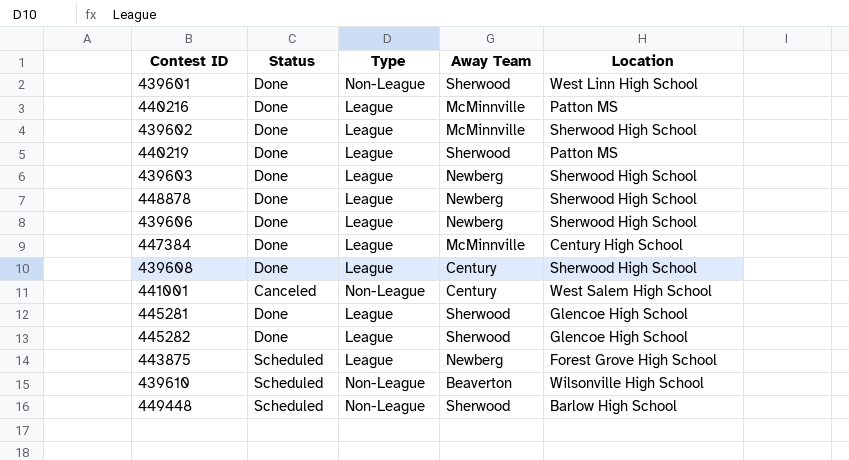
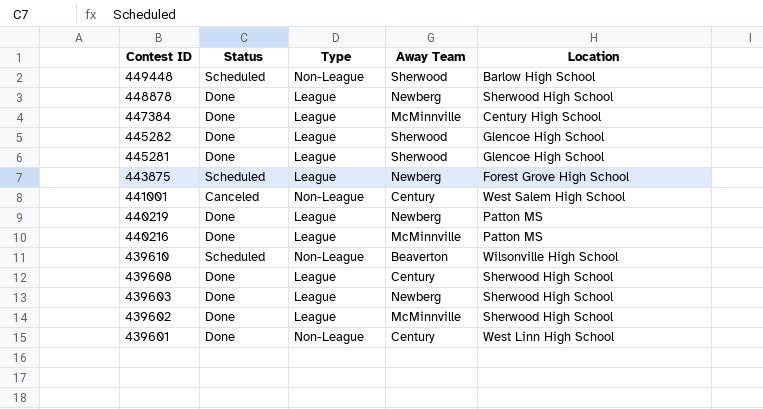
row order: none -> Contest ID descending
row 439606: Done | League | Newberg | Sherwood High School -> none
440219 | Away Team: Sherwood -> Newberg
439601 | Away Team: Sherwood -> Century

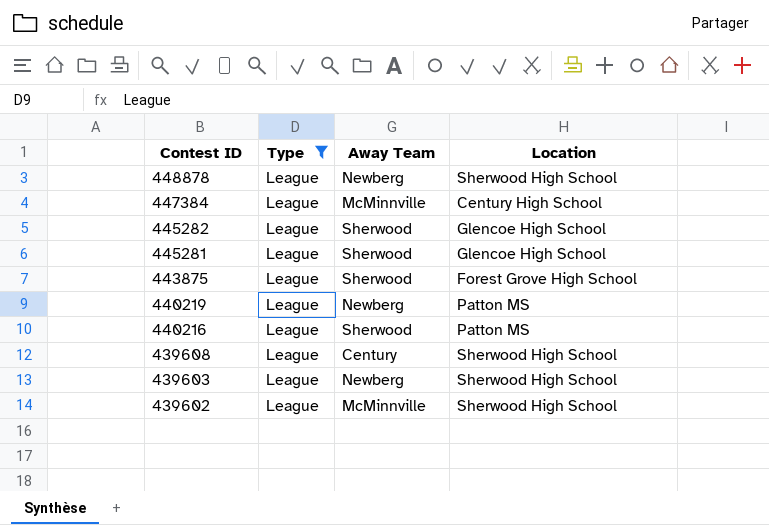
filter: none -> Type = League
column Status | position: 2 -> none
443875 | Away Team: Newberg -> Sherwood
440216 | Away Team: McMinnville -> Sherwood

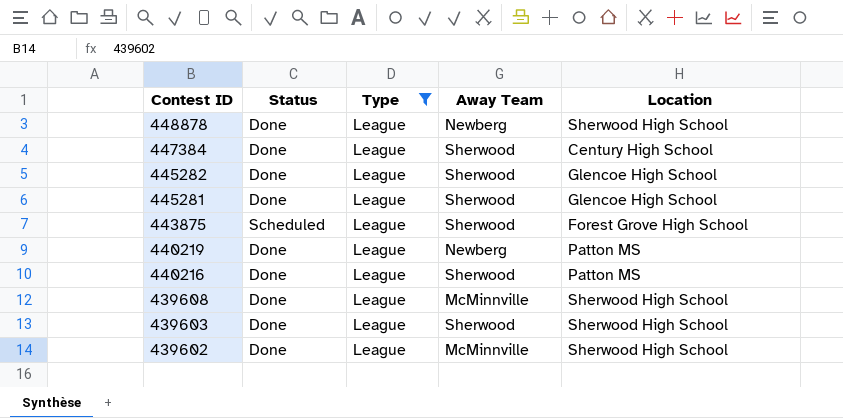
column Status | position: none -> 2
447384 | Away Team: McMinnville -> Sherwood
439608 | Away Team: Century -> McMinnville
439603 | Away Team: Newberg -> Sherwood

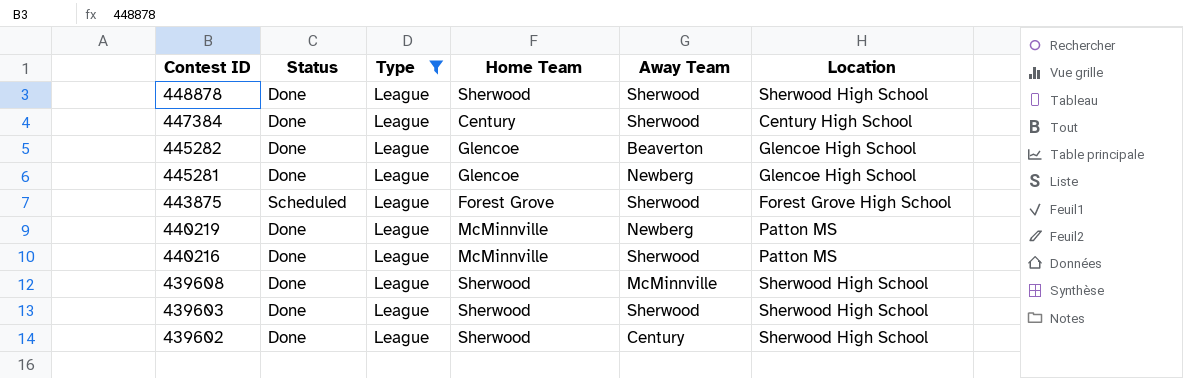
column Home Team | position: none -> 4
448878 | Away Team: Newberg -> Sherwood
445282 | Away Team: Sherwood -> Beaverton
445281 | Away Team: Sherwood -> Newberg
439602 | Away Team: McMinnville -> Century

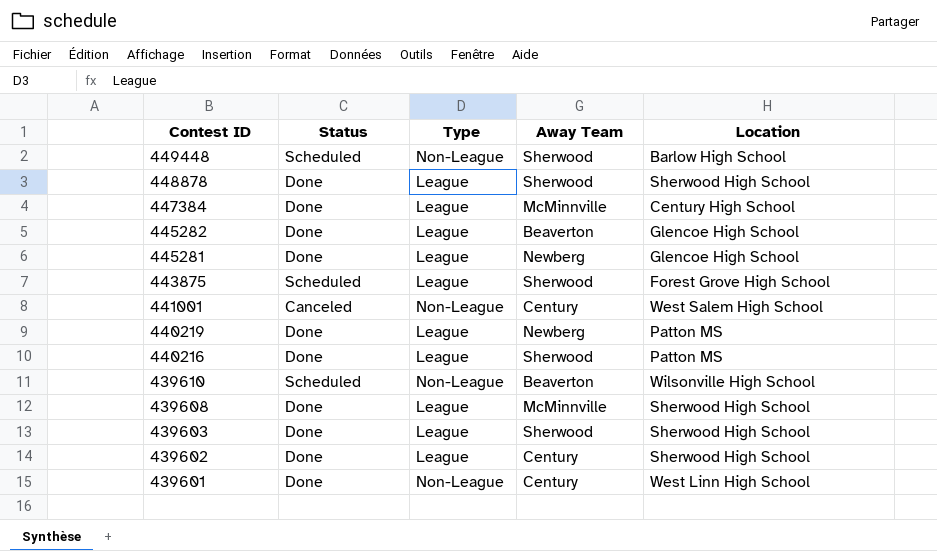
filter: Type = League -> none
column Home Team | position: 4 -> none
447384 | Away Team: Sherwood -> McMinnville

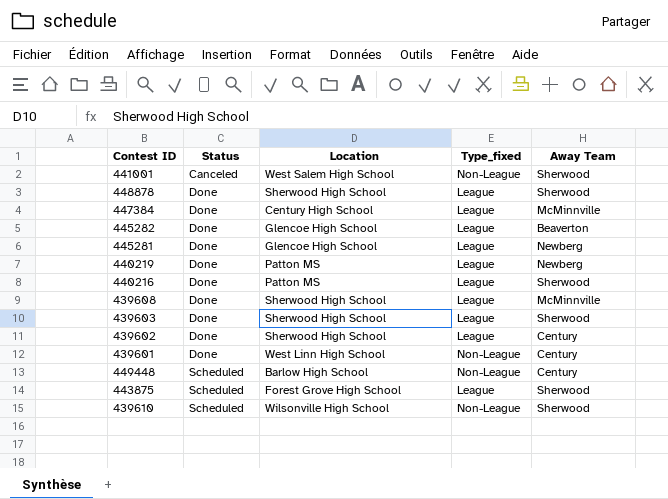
row order: Contest ID descending -> Status ascending
column Location | position: 5 -> 3
column name: Type -> Type_fixed
441001 | Away Team: Century -> Sherwood
449448 | Away Team: Sherwood -> Century
439610 | Away Team: Beaverton -> Sherwood

